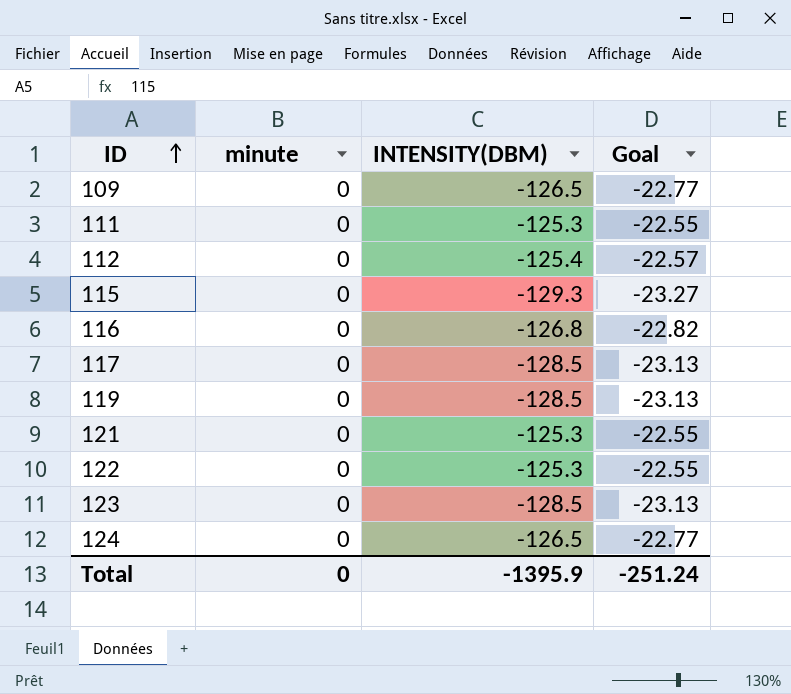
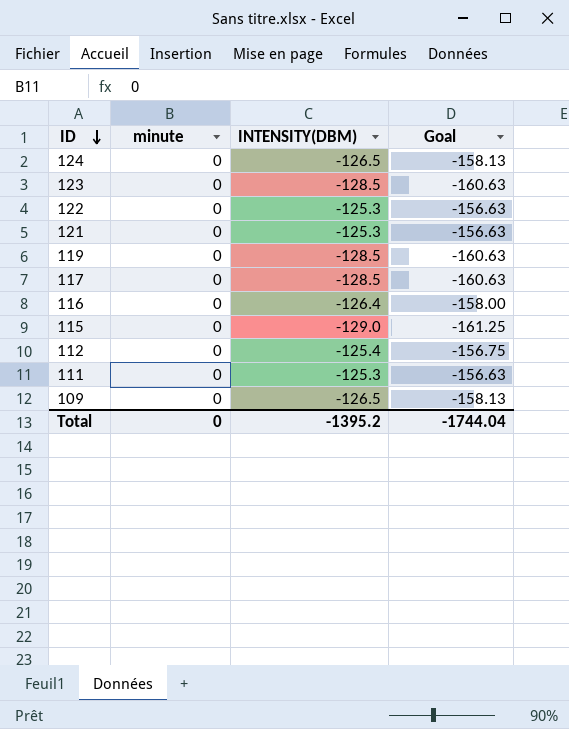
row order: ID ascending -> ID descending
column Goal | formula: [INTENSITY(DBM)] * 0.18 -> [INTENSITY(DBM)] * 1.25
116 | INTENSITY(DBM): -126.8 -> -126.4
115 | INTENSITY(DBM): -129.3 -> -129.0
Total | INTENSITY(DBM): -1395.9 -> -1395.2
Total | Goal: -251.24 -> -1744.04

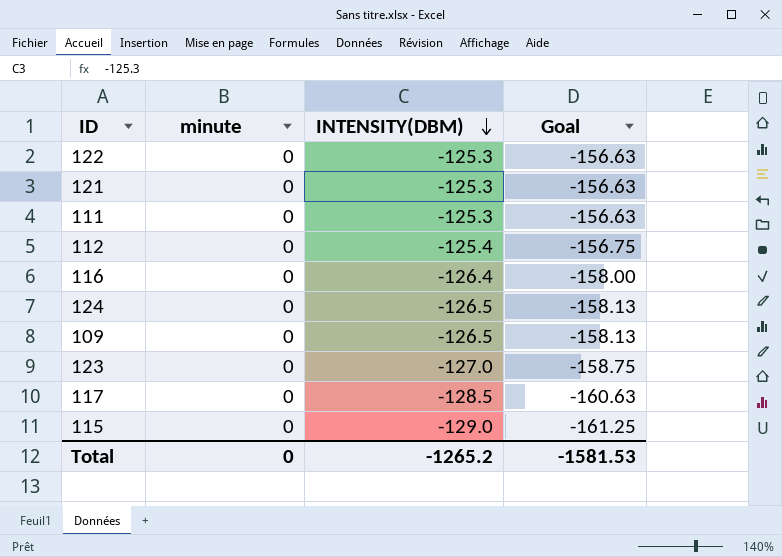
row order: ID descending -> INTENSITY(DBM) descending
row 119: 0 | -128.5 | -160.63 -> none
123 | INTENSITY(DBM): -128.5 -> -127.0
123 | Goal: -160.63 -> -158.75
Total | INTENSITY(DBM): -1395.2 -> -1265.2
Total | Goal: -1744.04 -> -1581.53

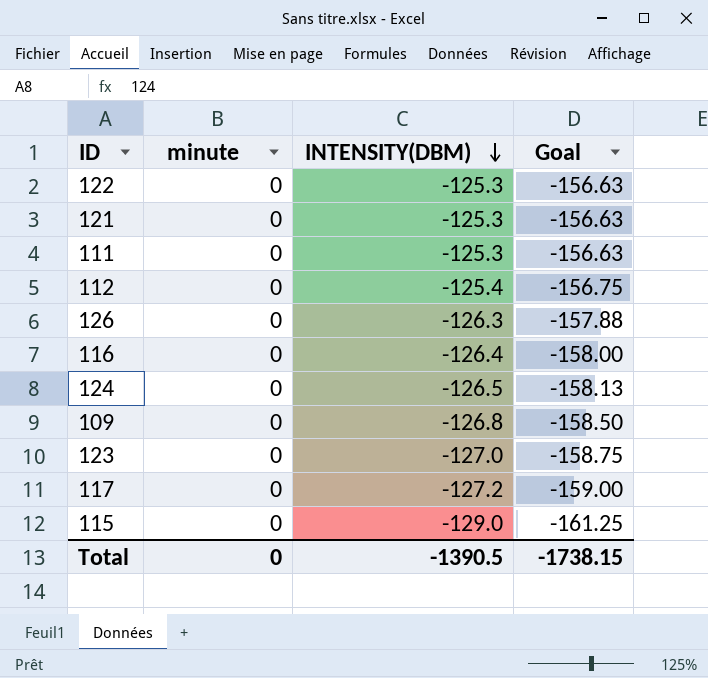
row 126: none -> 0 | -126.3 | -157.88
109 | INTENSITY(DBM): -126.5 -> -126.8
109 | Goal: -158.13 -> -158.50
117 | INTENSITY(DBM): -128.5 -> -127.2
117 | Goal: -160.63 -> -159.00
Total | INTENSITY(DBM): -1265.2 -> -1390.5
Total | Goal: -1581.53 -> -1738.15

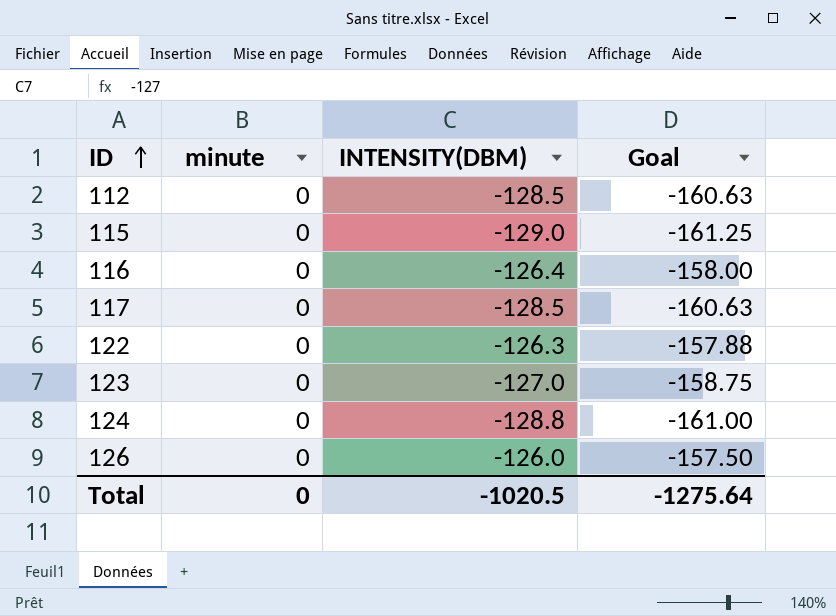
row order: INTENSITY(DBM) descending -> ID ascending
row 121: 0 | -125.3 | -156.63 -> none
row 111: 0 | -125.3 | -156.63 -> none
row 109: 0 | -126.8 | -158.50 -> none
112 | INTENSITY(DBM): -125.4 -> -128.5
112 | Goal: -156.75 -> -160.63
117 | INTENSITY(DBM): -127.2 -> -128.5
117 | Goal: -159.00 -> -160.63
122 | INTENSITY(DBM): -125.3 -> -126.3
122 | Goal: -156.63 -> -157.88
124 | INTENSITY(DBM): -126.5 -> -128.8
124 | Goal: -158.13 -> -161.00
126 | INTENSITY(DBM): -126.3 -> -126.0
126 | Goal: -157.88 -> -157.50
Total | INTENSITY(DBM): -1390.5 -> -1020.5
Total | Goal: -1738.15 -> -1275.64

